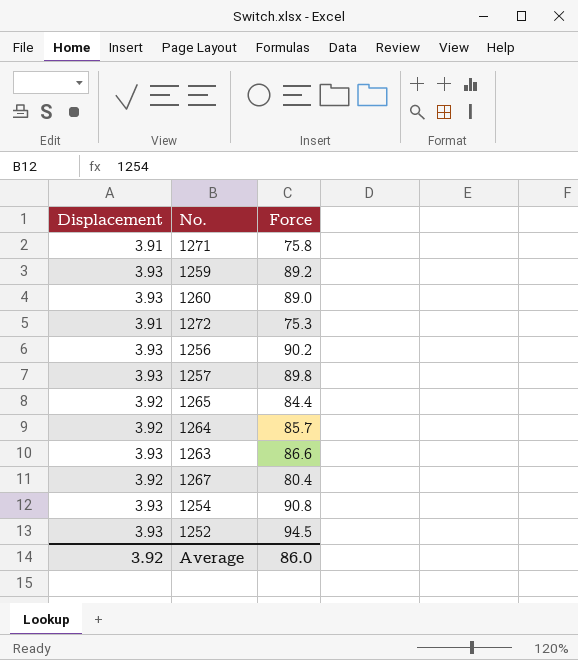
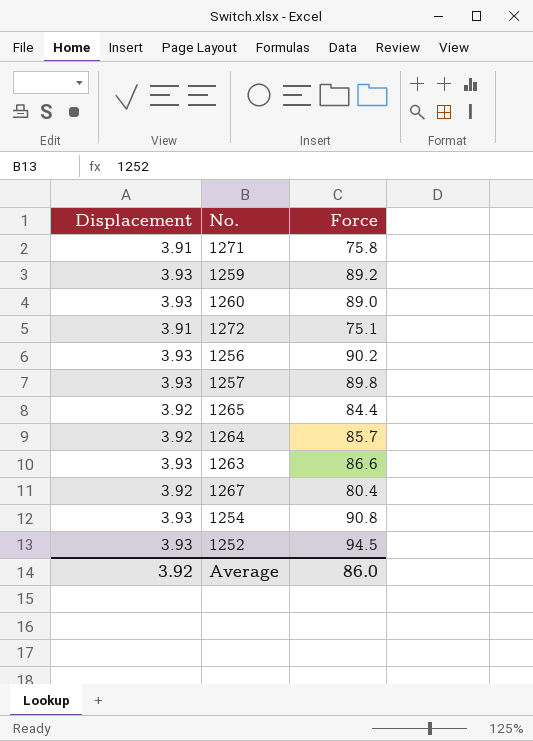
1272 | Force: 75.3 -> 75.1

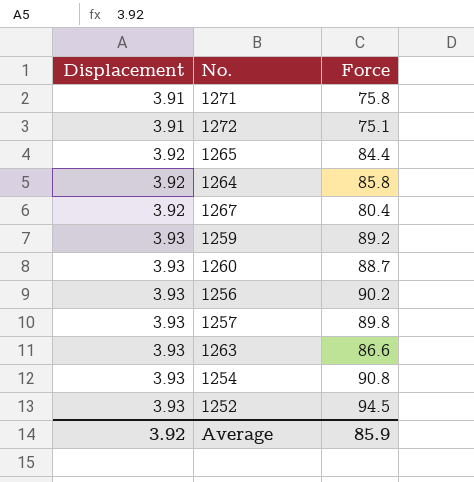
row order: none -> Displacement ascending
1264 | Force: 85.7 -> 85.8
1260 | Force: 89.0 -> 88.7
Average | Force: 86.0 -> 85.9

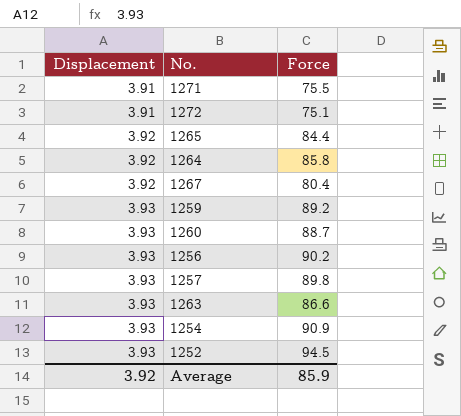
1271 | Force: 75.8 -> 75.5
1254 | Force: 90.8 -> 90.9

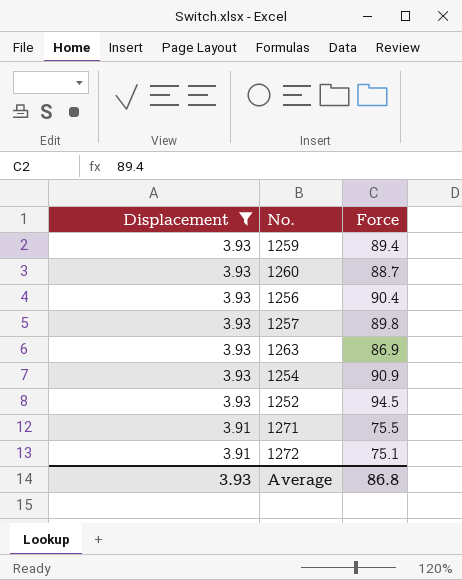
filter: none -> Displacement != 3.92
row order: Displacement ascending -> Displacement descending
1259 | Force: 89.2 -> 89.4
1256 | Force: 90.2 -> 90.4
1263 | Force: 86.6 -> 86.9
Average | Displacement: 3.92 -> 3.93
Average | Force: 85.9 -> 86.8

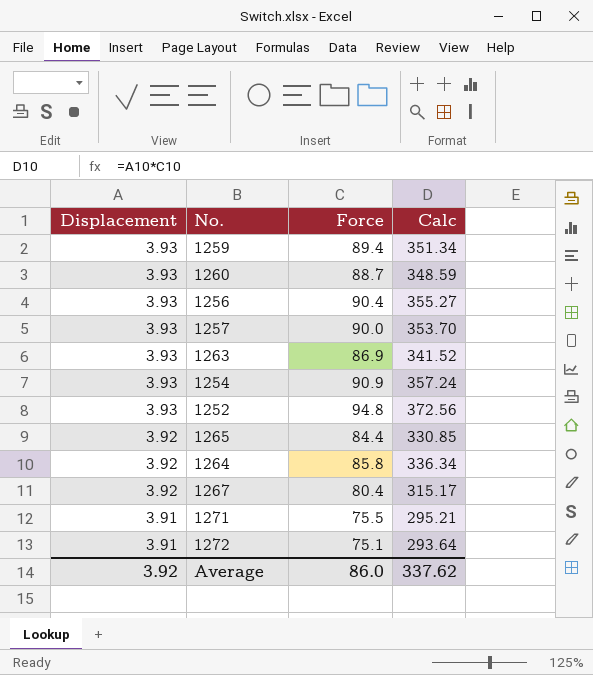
filter: Displacement != 3.92 -> none
column Calc | formula: none -> [Displacement] * [Force]
1257 | Force: 89.8 -> 90.0
1252 | Force: 94.5 -> 94.8
Average | Displacement: 3.93 -> 3.92
Average | Force: 86.8 -> 86.0

